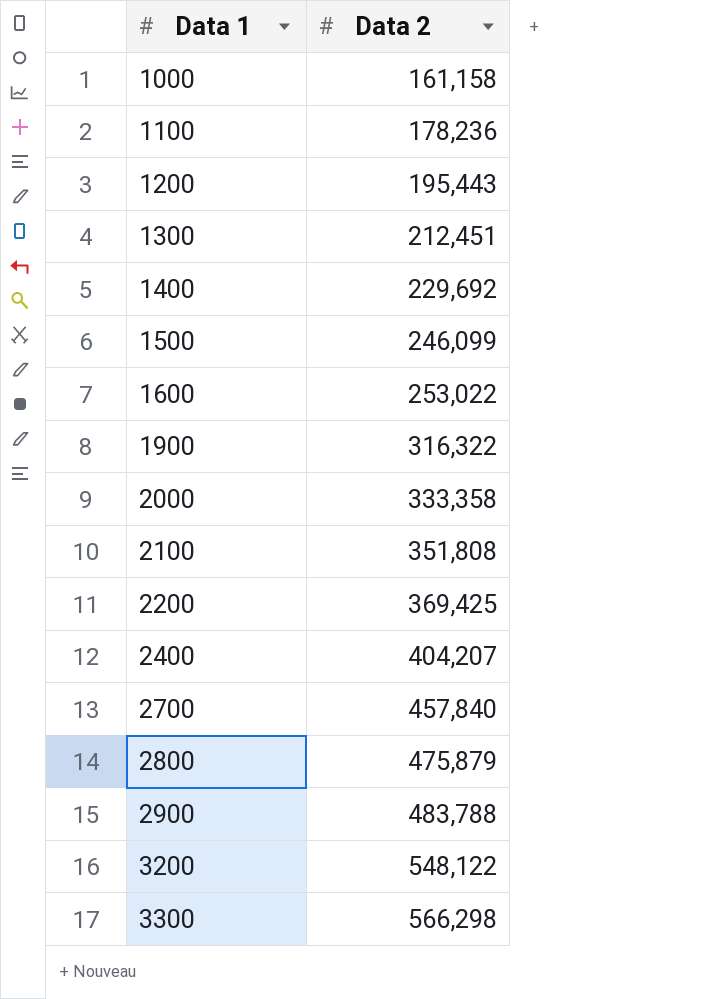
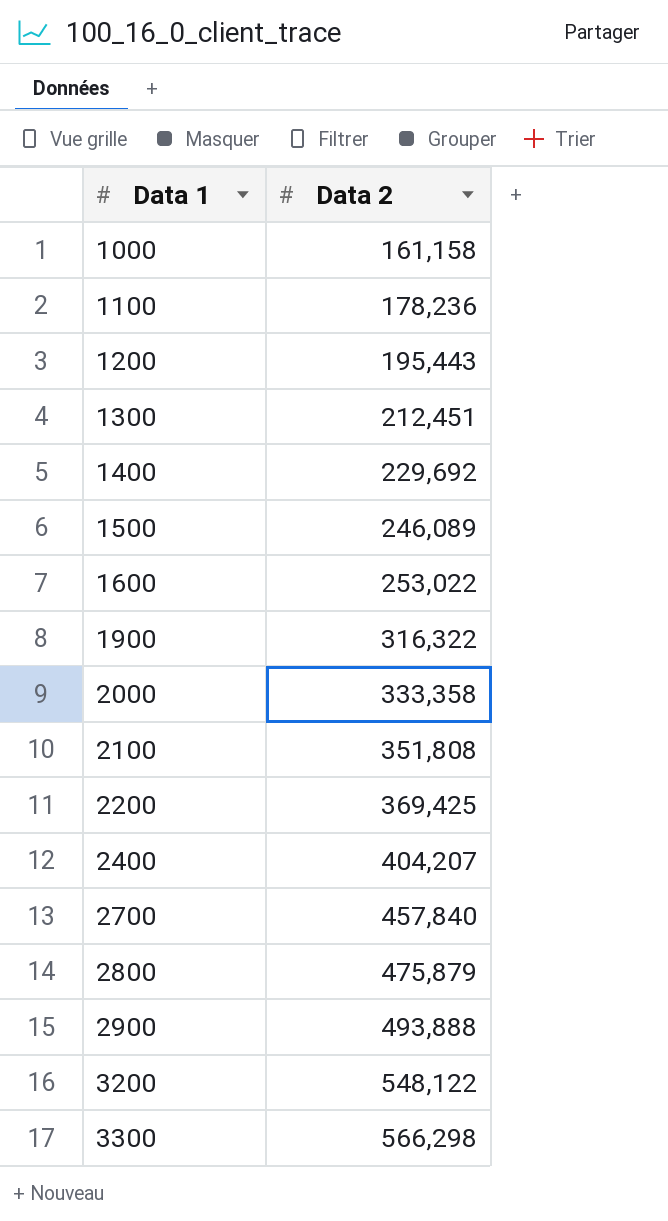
1500 | Data 2: 246,099 -> 246,089
2900 | Data 2: 483,788 -> 493,888

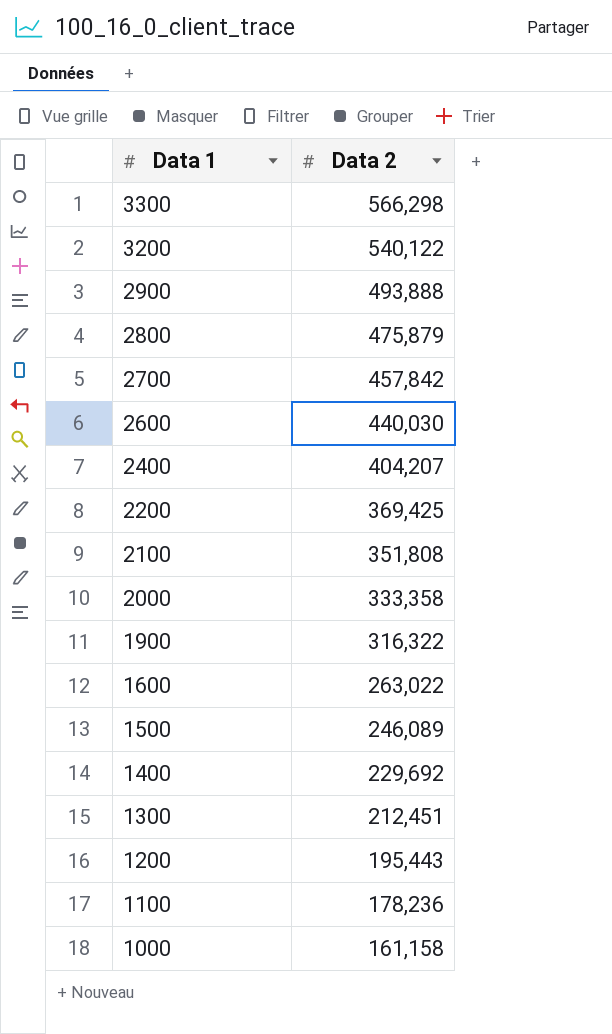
row order: Data 1 ascending -> Data 1 descending
3200 | Data 2: 548,122 -> 540,122
2700 | Data 2: 457,840 -> 457,842
row 2600: none -> 440,030
1600 | Data 2: 253,022 -> 263,022

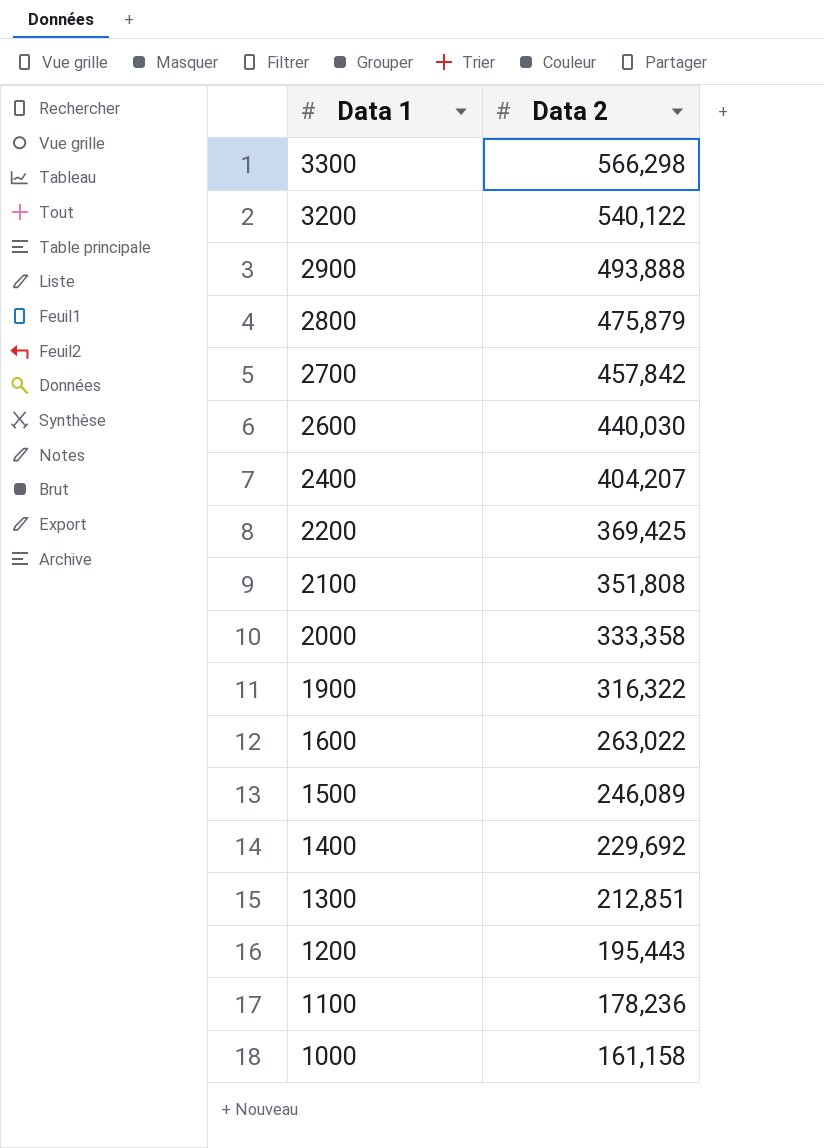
1300 | Data 2: 212,451 -> 212,851

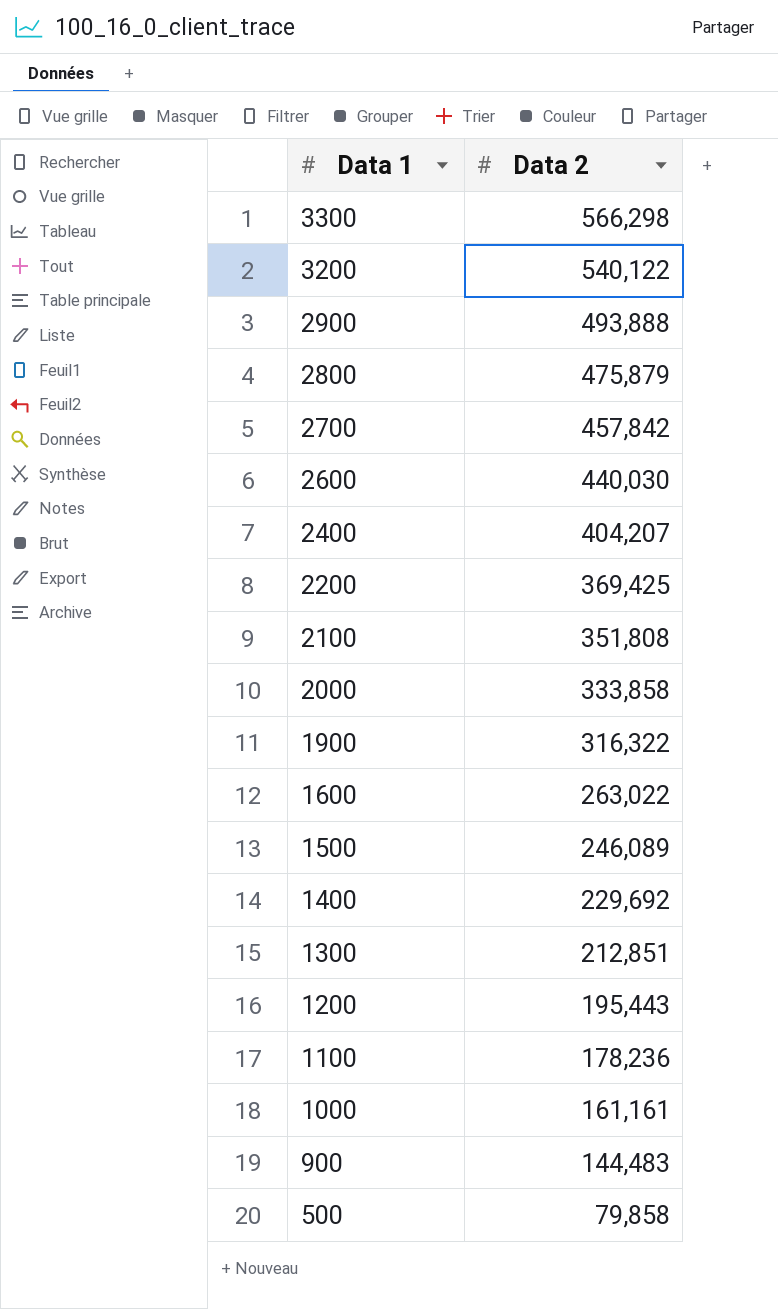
2000 | Data 2: 333,358 -> 333,858
1000 | Data 2: 161,158 -> 161,161
row 900: none -> 144,483
row 500: none -> 79,858

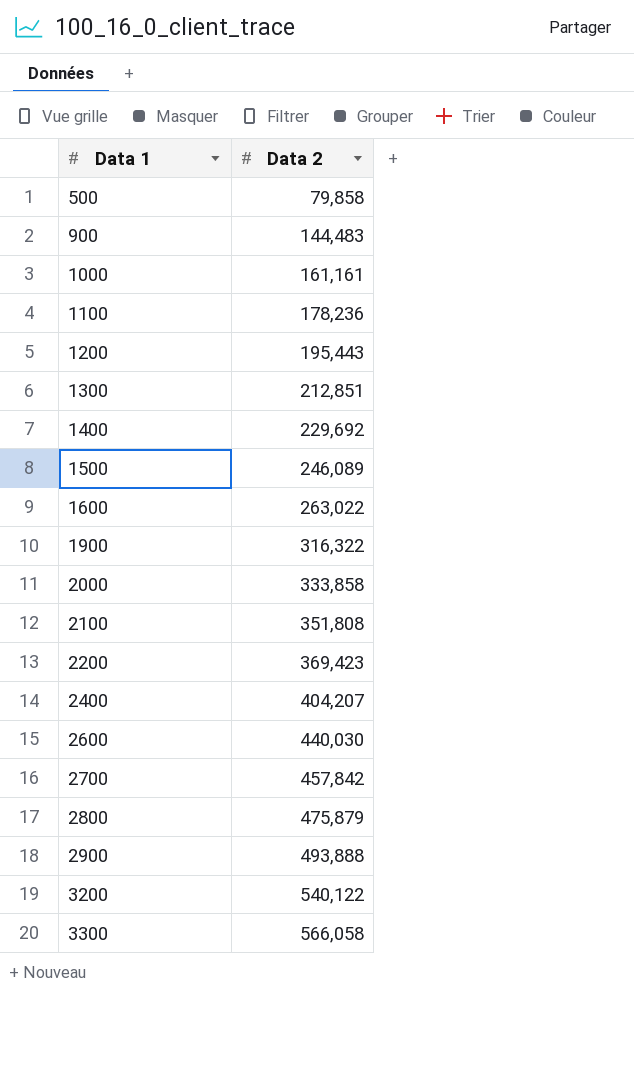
row order: Data 1 descending -> Data 1 ascending
2200 | Data 2: 369,425 -> 369,423
3300 | Data 2: 566,298 -> 566,058

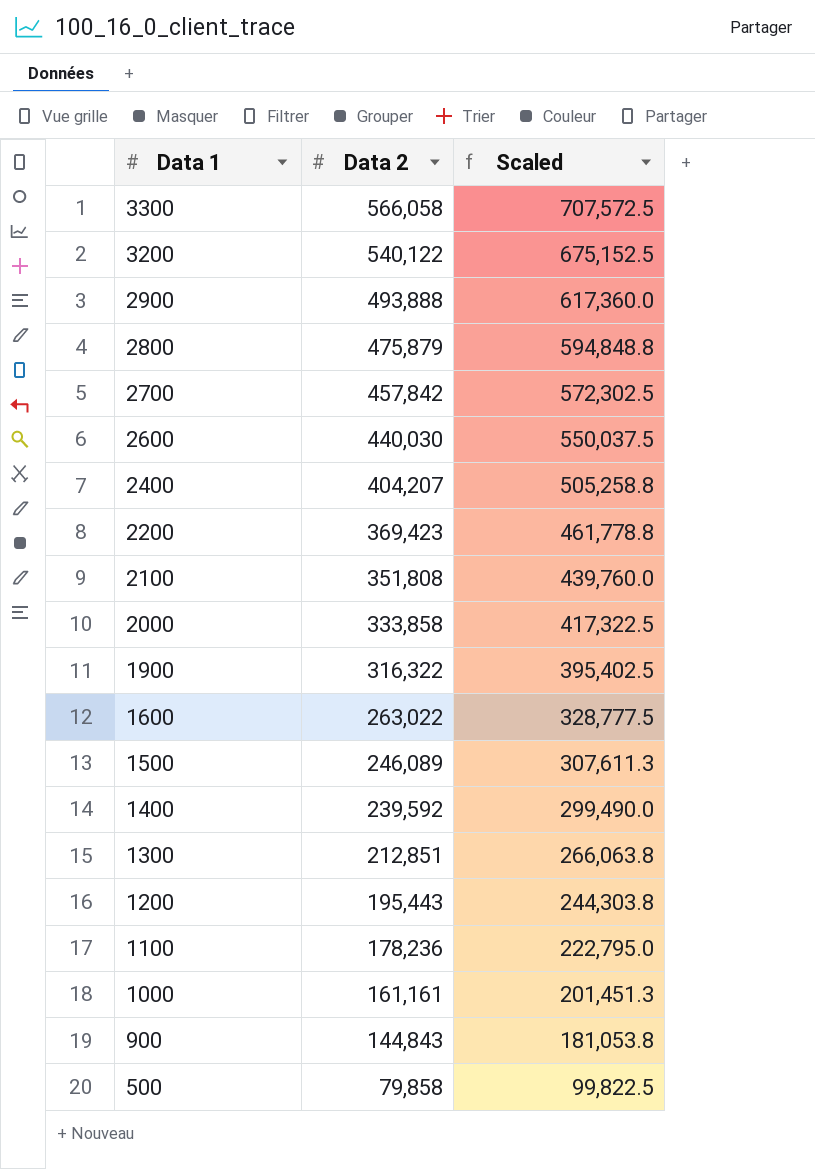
row order: Data 1 ascending -> Data 1 descending
column Scaled | formula: none -> [Data 2] * 1.25
1400 | Data 2: 229,692 -> 239,592
900 | Data 2: 144,483 -> 144,843

